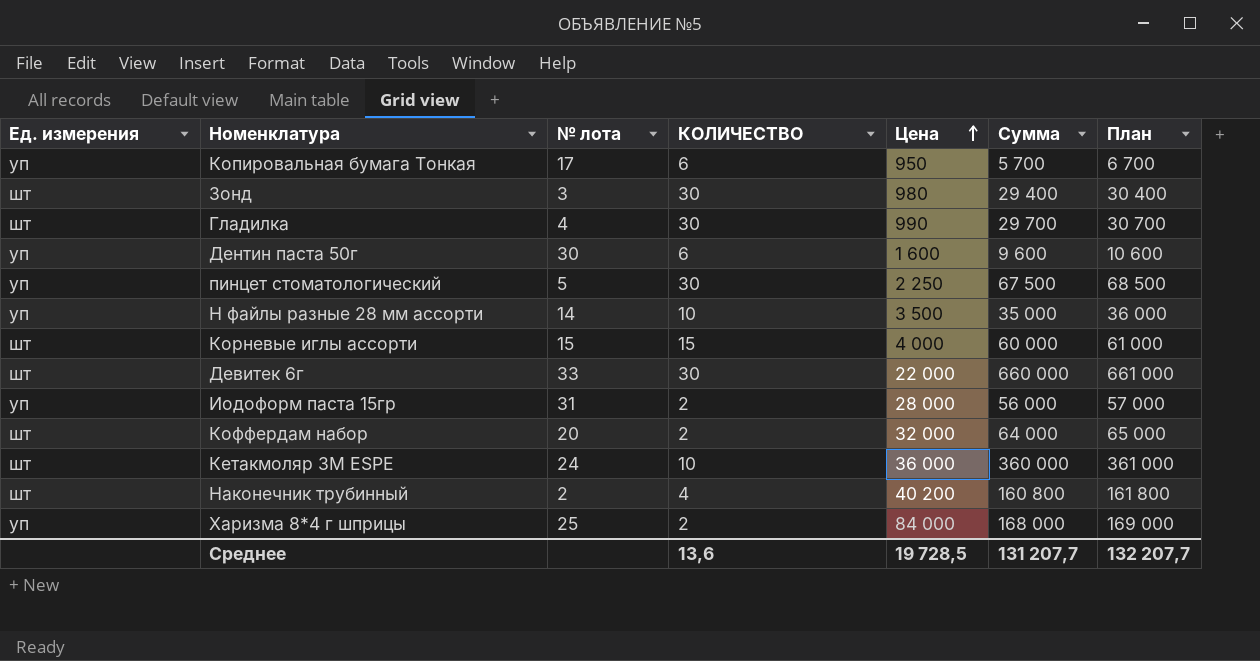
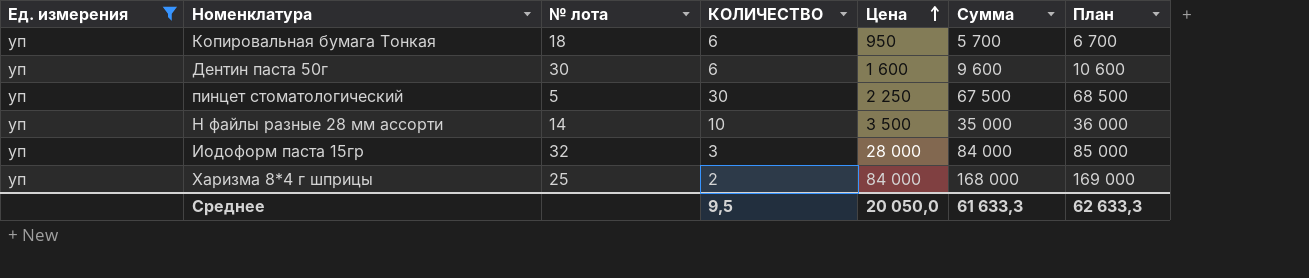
filter: none -> Ед. измерения = уп
Копировальная бумага Тонкая | № лота: 17 -> 18
Иодоформ паста 15гр | № лота: 31 -> 32
Иодоформ паста 15гр | КОЛИЧЕСТВО: 2 -> 3
Иодоформ паста 15гр | Сумма: 56 000 -> 84 000
Иодоформ паста 15гр | План: 57 000 -> 85 000
Среднее | КОЛИЧЕСТВО: 13,6 -> 9,5
Среднее | Цена: 19 728,5 -> 20 050,0
Среднее | Сумма: 131 207,7 -> 61 633,3
Среднее | План: 132 207,7 -> 62 633,3

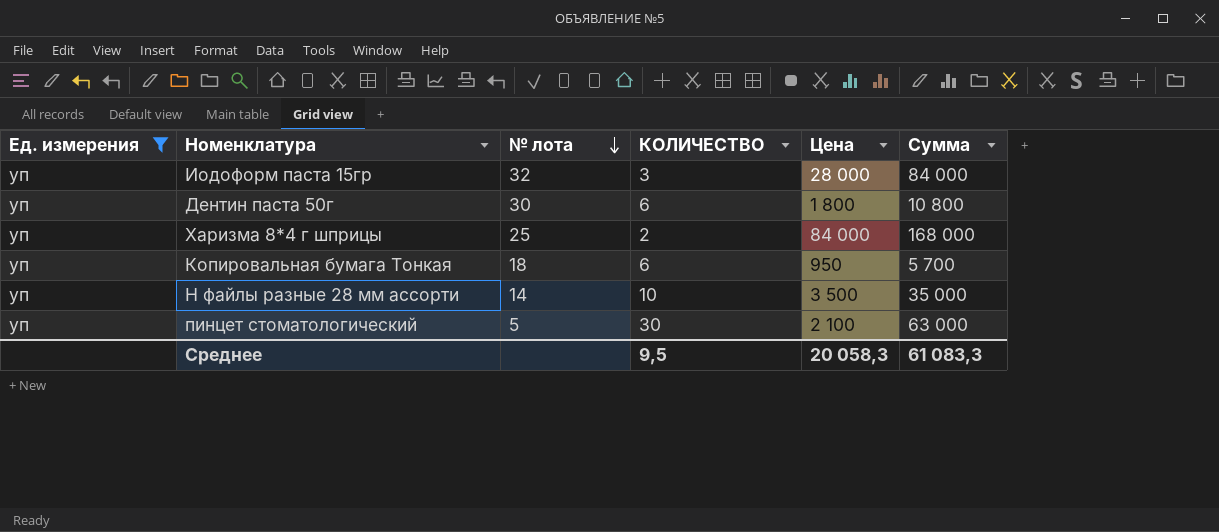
row order: Цена ascending -> № лота descending
column План | formula: [Сумма] + 1000 -> none
Дентин паста 50г | Цена: 1 600 -> 1 800
Дентин паста 50г | Сумма: 9 600 -> 10 800
пинцет стоматологический | Цена: 2 250 -> 2 100
пинцет стоматологический | Сумма: 67 500 -> 63 000
Среднее | Цена: 20 050,0 -> 20 058,3
Среднее | Сумма: 61 633,3 -> 61 083,3

